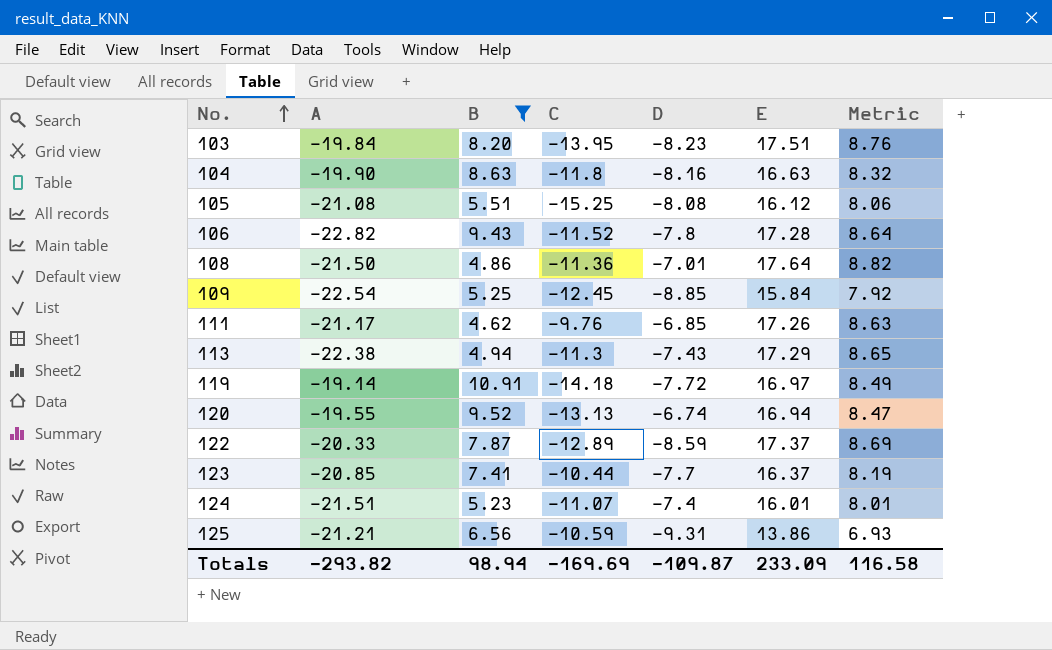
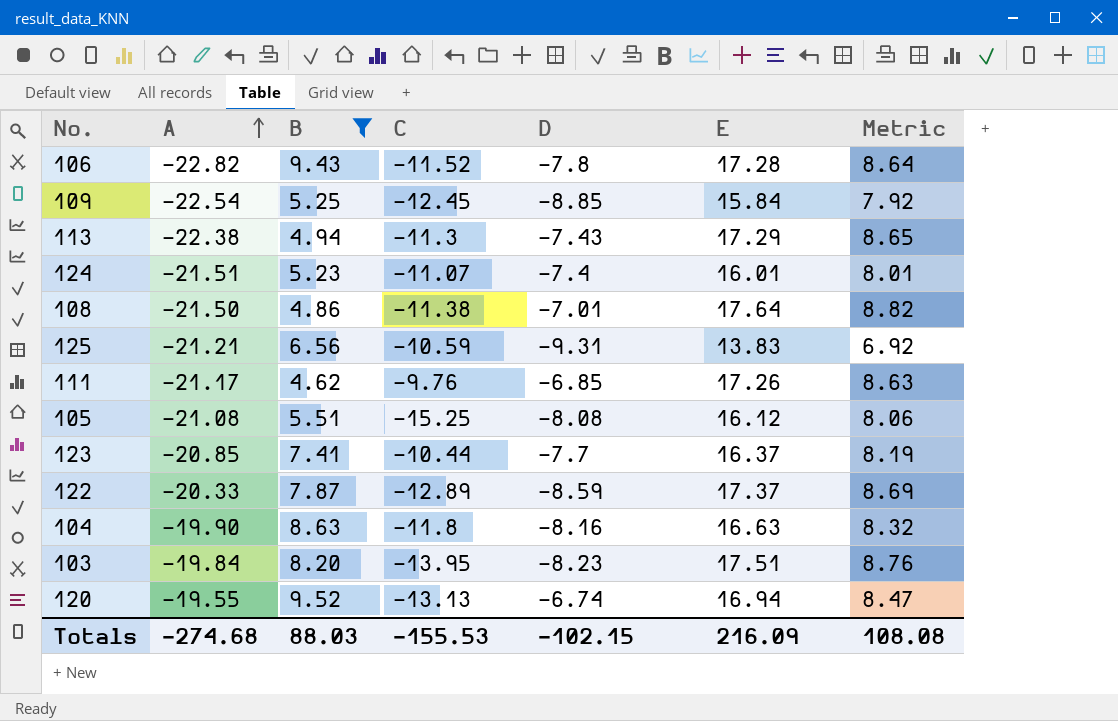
row order: No. ascending -> A ascending
row 119: -19.14 | 10.91 | -14.18 | -7.72 | 16.97 | 8.49 -> none
108 | C: -11.36 -> -11.38
125 | E: 13.86 -> 13.83
125 | Metric: 6.93 -> 6.92
Totals | A: -293.82 -> -274.68
Totals | B: 98.94 -> 88.03
Totals | C: -169.69 -> -155.53
Totals | D: -109.87 -> -102.15
Totals | E: 233.09 -> 216.09
Totals | Metric: 116.58 -> 108.08

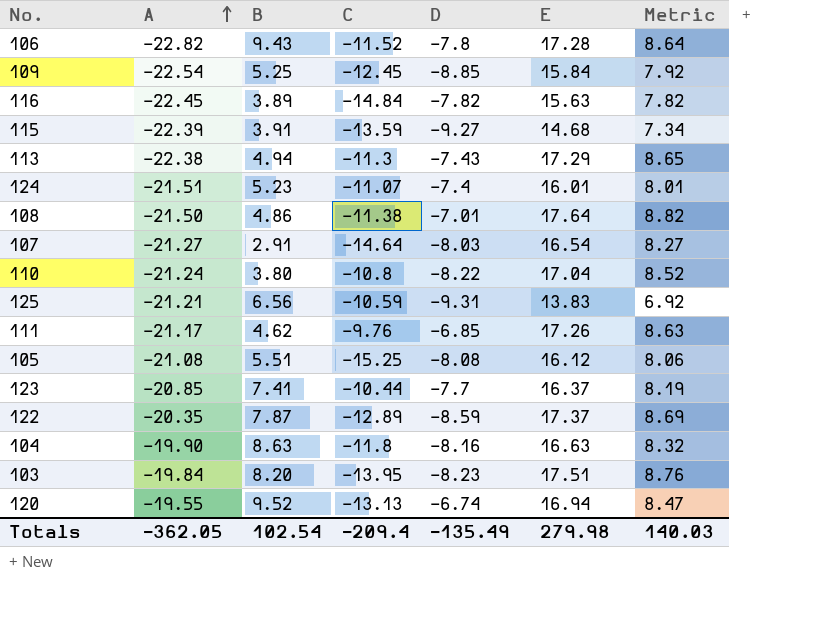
filter: B >= 4.62 -> none
122 | A: -20.33 -> -20.35
Totals | A: -274.68 -> -362.05
Totals | B: 88.03 -> 102.54
Totals | C: -155.53 -> -209.4
Totals | D: -102.15 -> -135.49
Totals | E: 216.09 -> 279.98
Totals | Metric: 108.08 -> 140.03

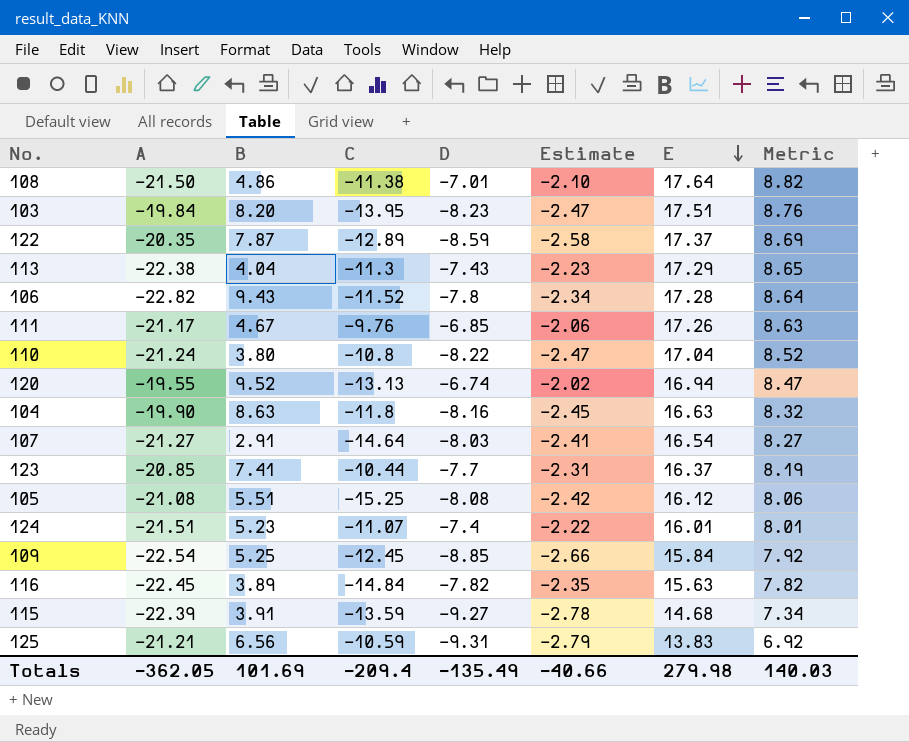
row order: A ascending -> E descending
column Estimate | formula: none -> [D] * 0.3
113 | B: 4.94 -> 4.04
111 | B: 4.62 -> 4.67
Totals | B: 102.54 -> 101.69

